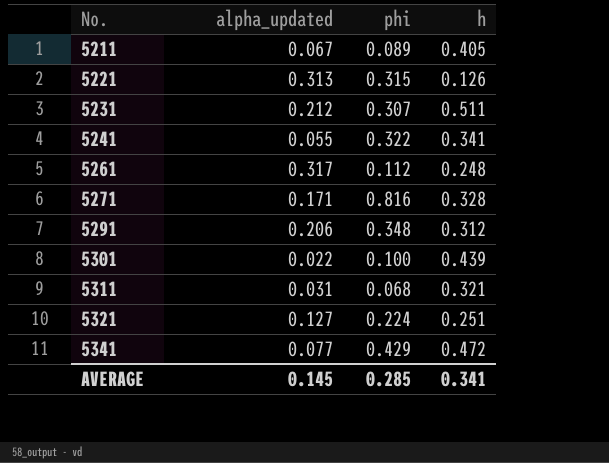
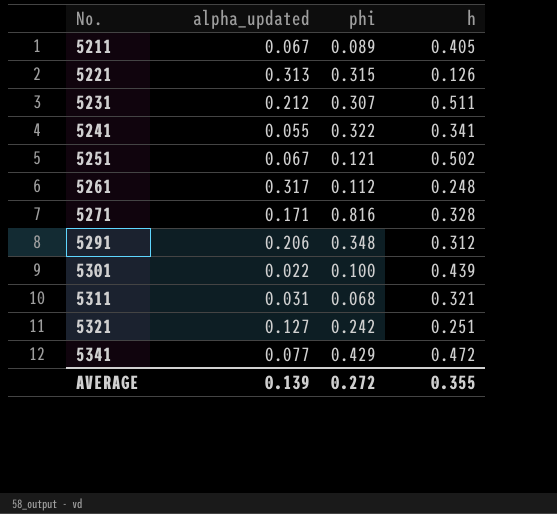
row 5251: none -> 0.067 | 0.121 | 0.502
5321 | phi: 0.224 -> 0.242
AVERAGE | alpha_updated: 0.145 -> 0.139
AVERAGE | phi: 0.285 -> 0.272
AVERAGE | h: 0.341 -> 0.355

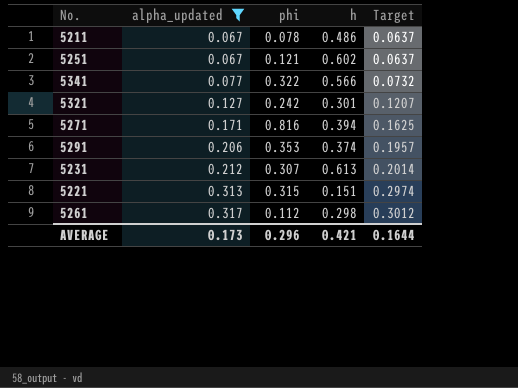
filter: none -> alpha_updated >= 0.067
row order: No. ascending -> alpha_updated ascending
column Target | formula: none -> [alpha_updated] * 0.95
5211 | phi: 0.089 -> 0.078
5211 | h: 0.405 -> 0.486
5251 | h: 0.502 -> 0.602
5341 | phi: 0.429 -> 0.322
5341 | h: 0.472 -> 0.566
5321 | h: 0.251 -> 0.301
5271 | h: 0.328 -> 0.394
5291 | phi: 0.348 -> 0.353
5291 | h: 0.312 -> 0.374
5231 | h: 0.511 -> 0.613
5221 | h: 0.126 -> 0.151
5261 | h: 0.248 -> 0.298
AVERAGE | alpha_updated: 0.139 -> 0.173
AVERAGE | phi: 0.272 -> 0.296
AVERAGE | h: 0.355 -> 0.421

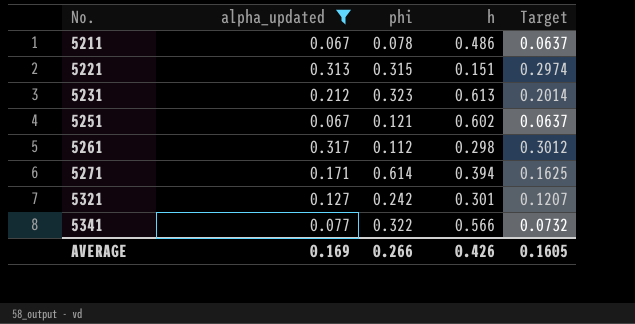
row order: alpha_updated ascending -> No. ascending
row 5291: 0.206 | 0.353 | 0.374 | 0.1957 -> none
5231 | phi: 0.307 -> 0.323
5271 | phi: 0.816 -> 0.614
AVERAGE | alpha_updated: 0.173 -> 0.169
AVERAGE | phi: 0.296 -> 0.266
AVERAGE | h: 0.421 -> 0.426
AVERAGE | Target: 0.1644 -> 0.1605

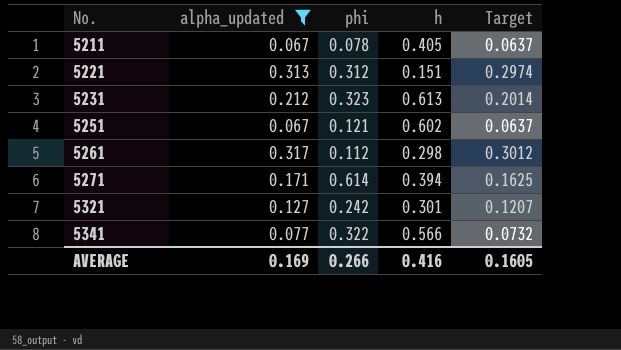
5211 | h: 0.486 -> 0.405
5221 | phi: 0.315 -> 0.312
AVERAGE | h: 0.426 -> 0.416

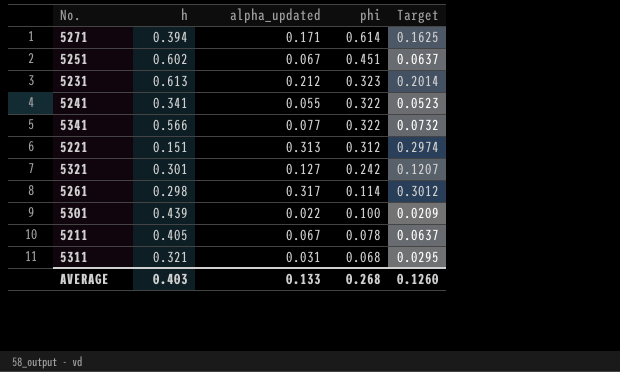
filter: alpha_updated >= 0.067 -> none
row order: No. ascending -> phi descending
column h | position: 4 -> 2
5251 | phi: 0.121 -> 0.451
5261 | phi: 0.112 -> 0.114
AVERAGE | h: 0.416 -> 0.403
AVERAGE | alpha_updated: 0.169 -> 0.133
AVERAGE | phi: 0.266 -> 0.268
AVERAGE | Target: 0.1605 -> 0.1260

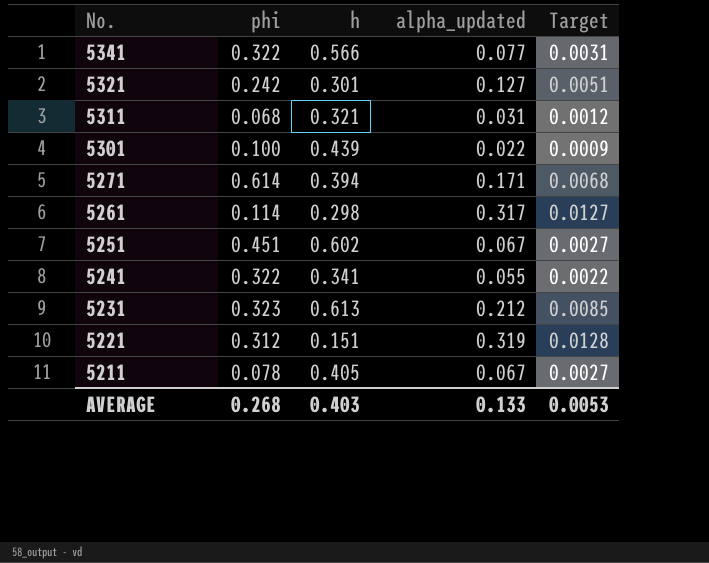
row order: phi descending -> No. descending
column phi | position: 4 -> 2
column Target | formula: [alpha_updated] * 0.95 -> [alpha_updated] * 0.04
5221 | alpha_updated: 0.313 -> 0.319
AVERAGE | Target: 0.1260 -> 0.0053

